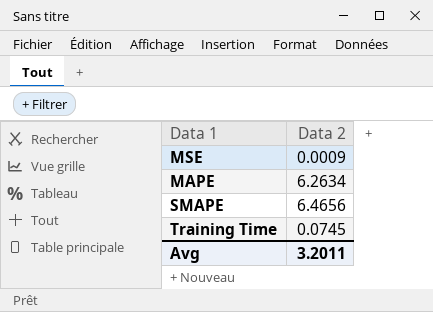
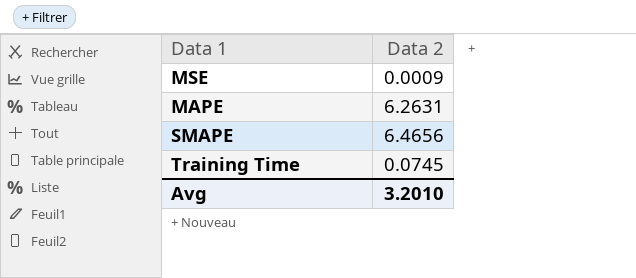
MAPE | Data 2: 6.2634 -> 6.2631
Avg | Data 2: 3.2011 -> 3.2010

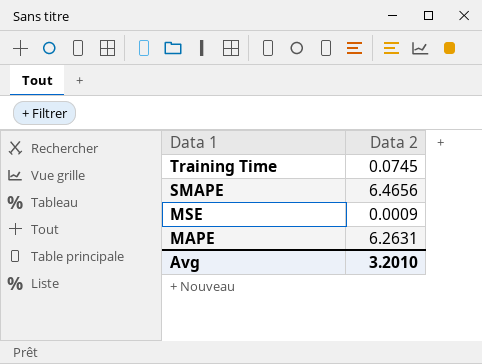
row order: none -> Data 1 descending

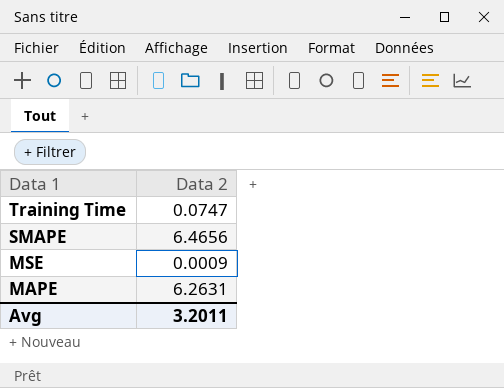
Training Time | Data 2: 0.0745 -> 0.0747
Avg | Data 2: 3.2010 -> 3.2011

